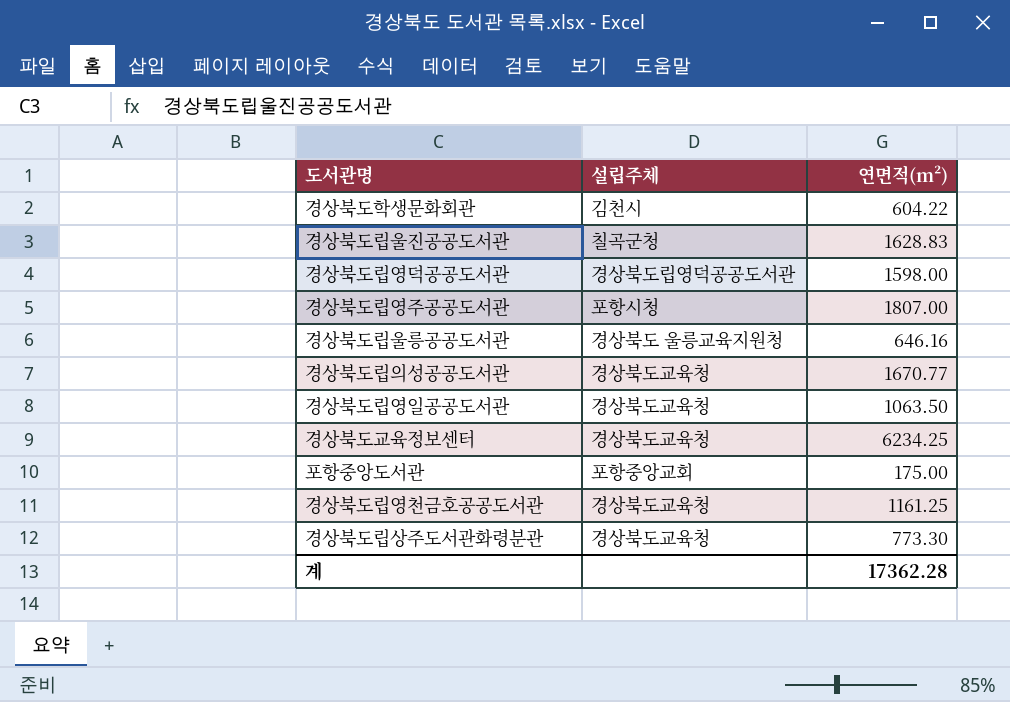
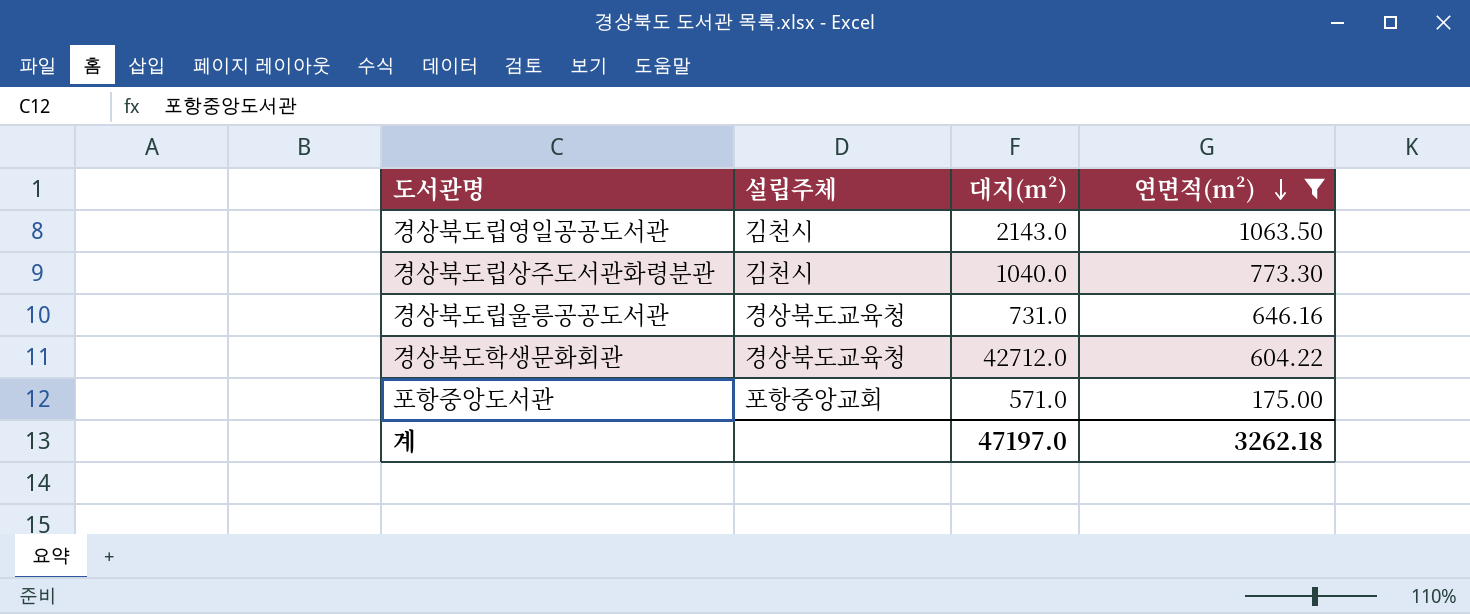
filter: none -> 연면적(m²) <= 1063.50
row order: none -> 연면적(m²) descending
column 대지(m²) | position: none -> 3
경상북도립영일공공도서관 | 설립주체: 경상북도교육청 -> 김천시
경상북도립상주도서관화령분관 | 설립주체: 경상북도교육청 -> 김천시
경상북도립울릉공공도서관 | 설립주체: 경상북도 울릉교육지원청 -> 경상북도교육청
경상북도학생문화회관 | 설립주체: 김천시 -> 경상북도교육청
계 | 연면적(m²): 17362.28 -> 3262.18

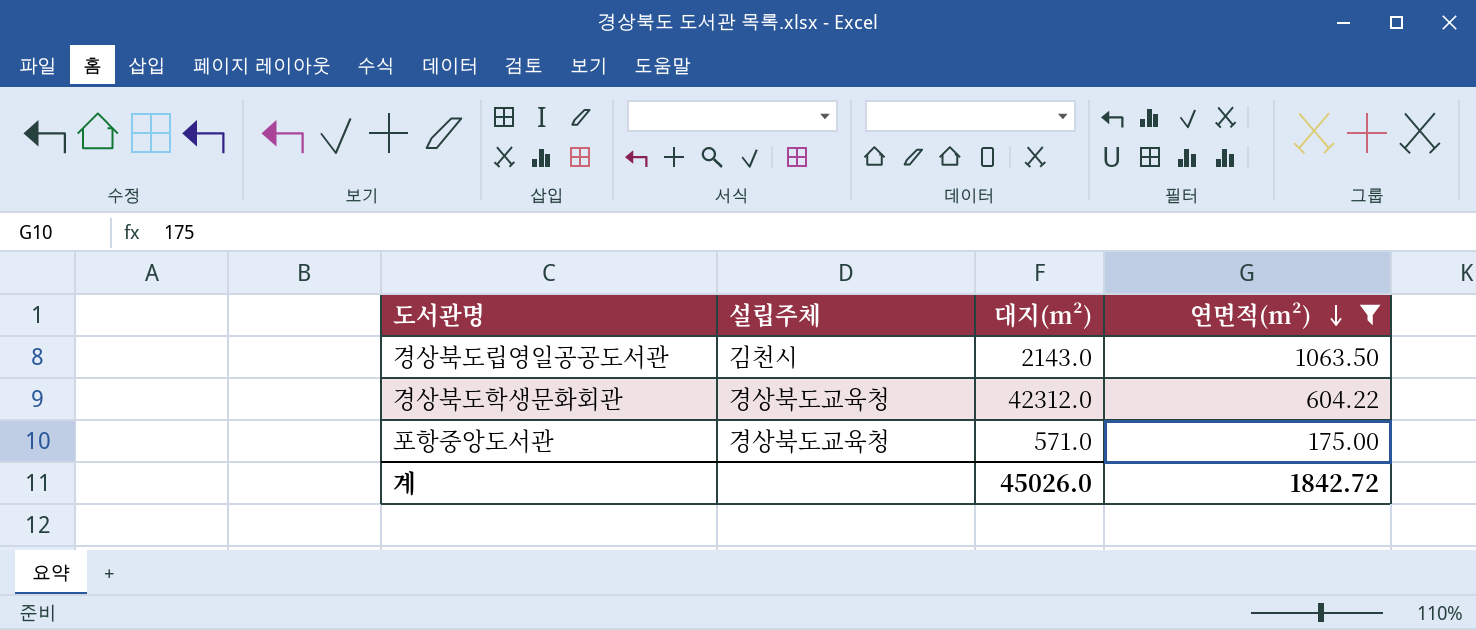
row 경상북도립상주도서관화령분관: 김천시 | 1040.0 | 773.30 -> none
row 경상북도립울릉공공도서관: 경상북도교육청 | 731.0 | 646.16 -> none
경상북도학생문화회관 | 대지(m²): 42712.0 -> 42312.0
포항중앙도서관 | 설립주체: 포항중앙교회 -> 경상북도교육청
계 | 대지(m²): 47197.0 -> 45026.0
계 | 연면적(m²): 3262.18 -> 1842.72

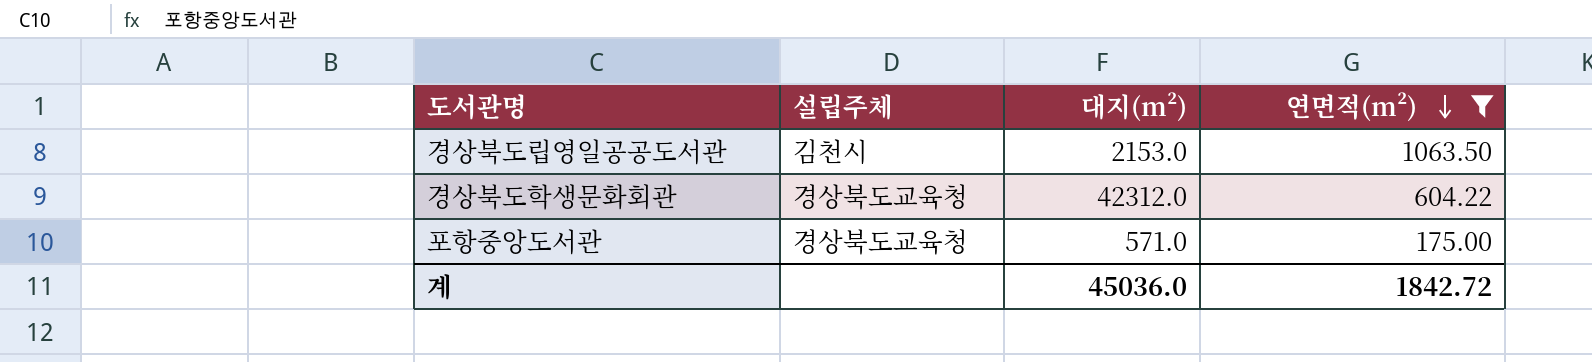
경상북도립영일공공도서관 | 대지(m²): 2143.0 -> 2153.0
계 | 대지(m²): 45026.0 -> 45036.0

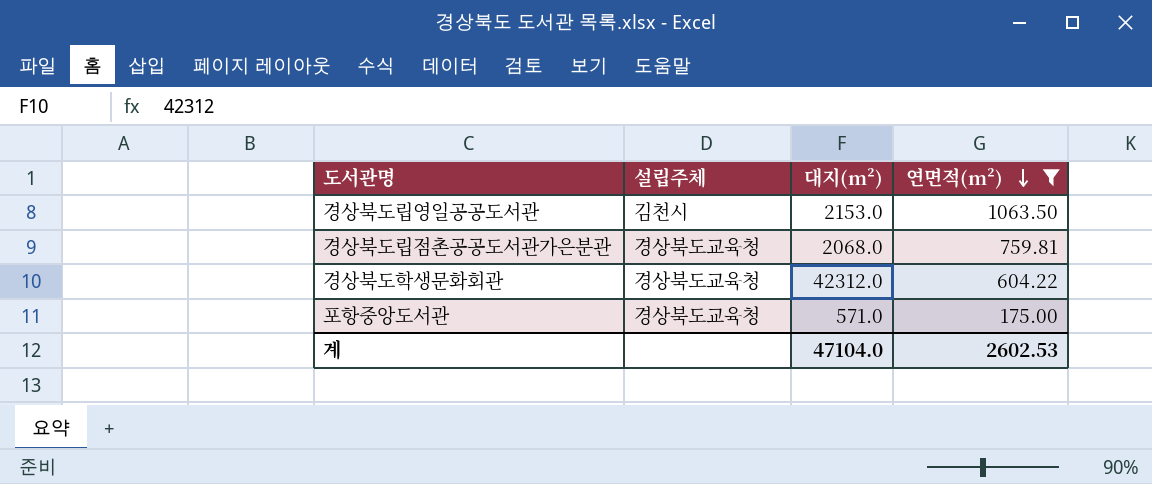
row 경상북도립점촌공공도서관가은분관: none -> 경상북도교육청 | 2068.0 | 759.81
계 | 대지(m²): 45036.0 -> 47104.0
계 | 연면적(m²): 1842.72 -> 2602.53

